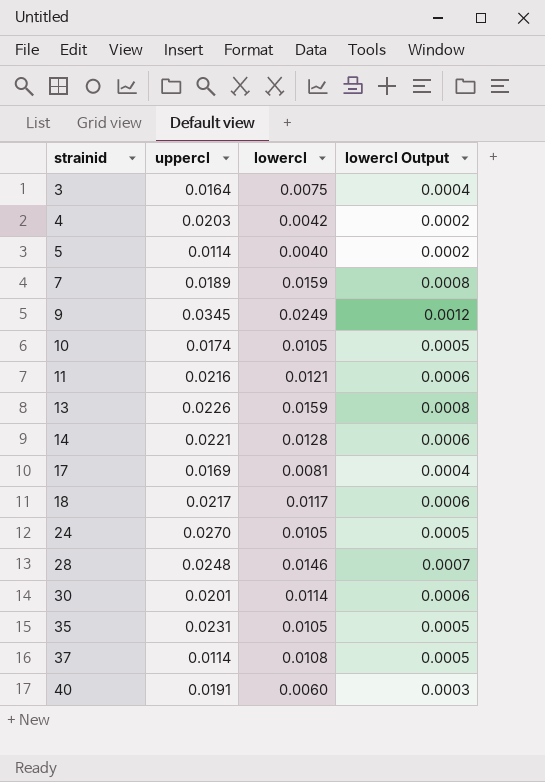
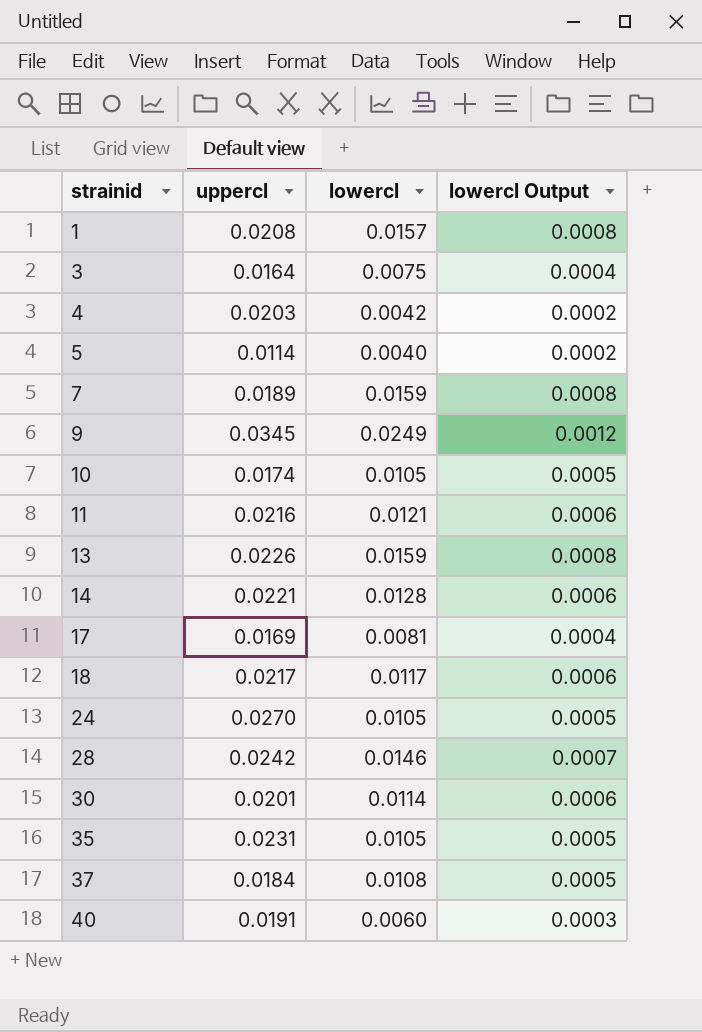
row 1: none -> 0.0208 | 0.0157 | 0.0008
28 | uppercl: 0.0248 -> 0.0242
37 | uppercl: 0.0114 -> 0.0184

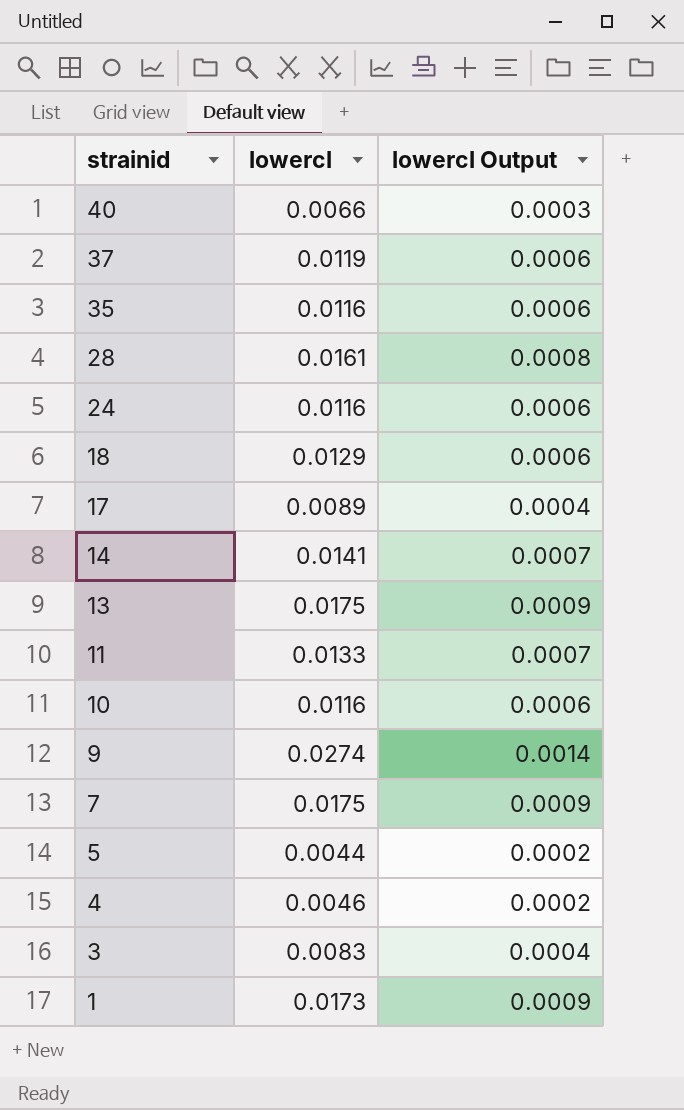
row order: strainid ascending -> strainid descending
column uppercl | position: 2 -> none
row 30: 0.0201 | 0.0114 | 0.0006 -> none
40 | lowercl: 0.0060 -> 0.0066
37 | lowercl: 0.0108 -> 0.0119
37 | lowercl Output: 0.0005 -> 0.0006
35 | lowercl: 0.0105 -> 0.0116
35 | lowercl Output: 0.0005 -> 0.0006
28 | lowercl: 0.0146 -> 0.0161
28 | lowercl Output: 0.0007 -> 0.0008
24 | lowercl: 0.0105 -> 0.0116
24 | lowercl Output: 0.0005 -> 0.0006
18 | lowercl: 0.0117 -> 0.0129
17 | lowercl: 0.0081 -> 0.0089
14 | lowercl: 0.0128 -> 0.0141
14 | lowercl Output: 0.0006 -> 0.0007
13 | lowercl: 0.0159 -> 0.0175
13 | lowercl Output: 0.0008 -> 0.0009
11 | lowercl: 0.0121 -> 0.0133
11 | lowercl Output: 0.0006 -> 0.0007
10 | lowercl: 0.0105 -> 0.0116
10 | lowercl Output: 0.0005 -> 0.0006
9 | lowercl: 0.0249 -> 0.0274
9 | lowercl Output: 0.0012 -> 0.0014
7 | lowercl: 0.0159 -> 0.0175
7 | lowercl Output: 0.0008 -> 0.0009
5 | lowercl: 0.0040 -> 0.0044
4 | lowercl: 0.0042 -> 0.0046
3 | lowercl: 0.0075 -> 0.0083
1 | lowercl: 0.0157 -> 0.0173
1 | lowercl Output: 0.0008 -> 0.0009

